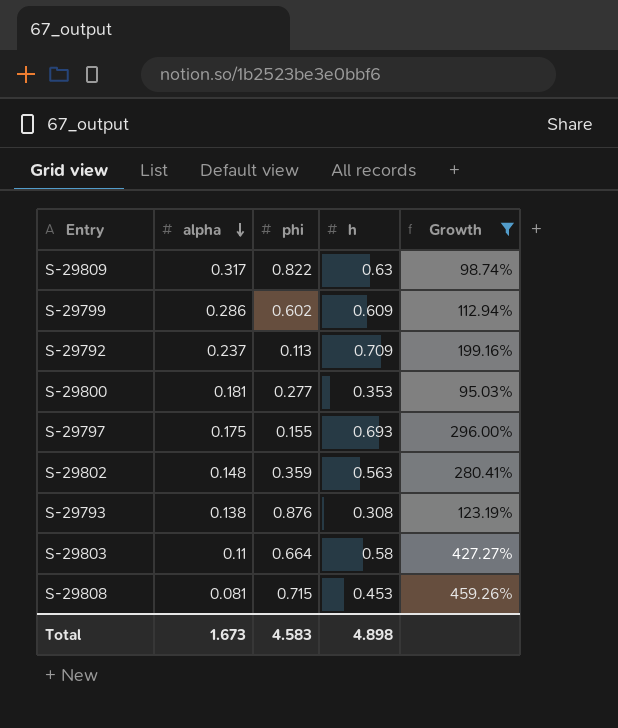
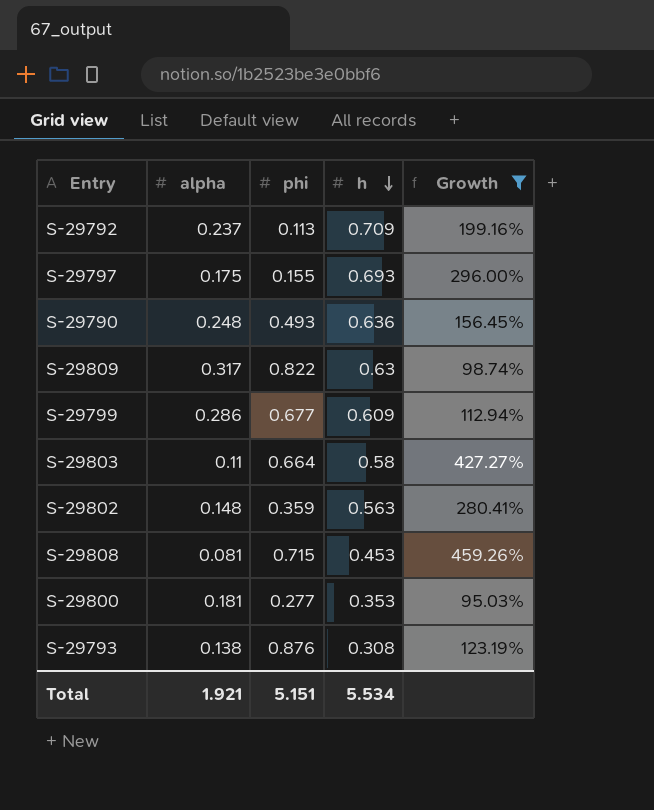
row order: alpha descending -> h descending
row S-29790: none -> 0.248 | 0.493 | 0.636 | 156.45%
S-29799 | phi: 0.602 -> 0.677
Total | alpha: 1.673 -> 1.921
Total | phi: 4.583 -> 5.151
Total | h: 4.898 -> 5.534

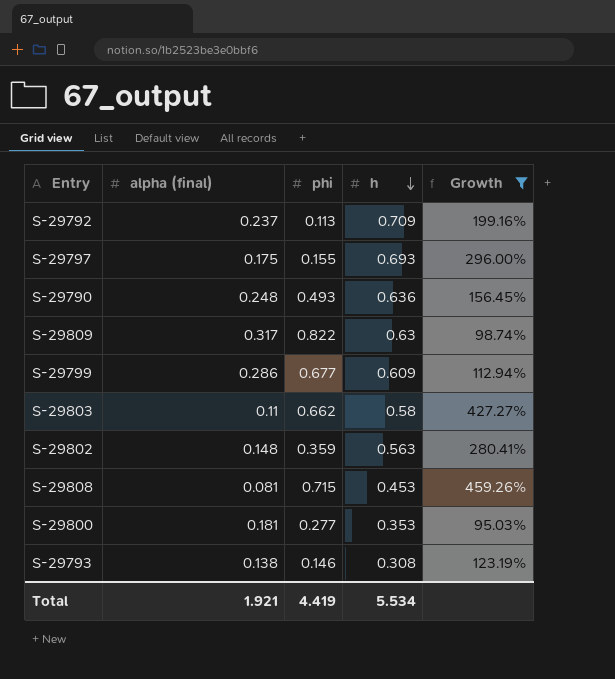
column name: alpha -> alpha (final)
S-29803 | phi: 0.664 -> 0.662
S-29793 | phi: 0.876 -> 0.146
Total | phi: 5.151 -> 4.419

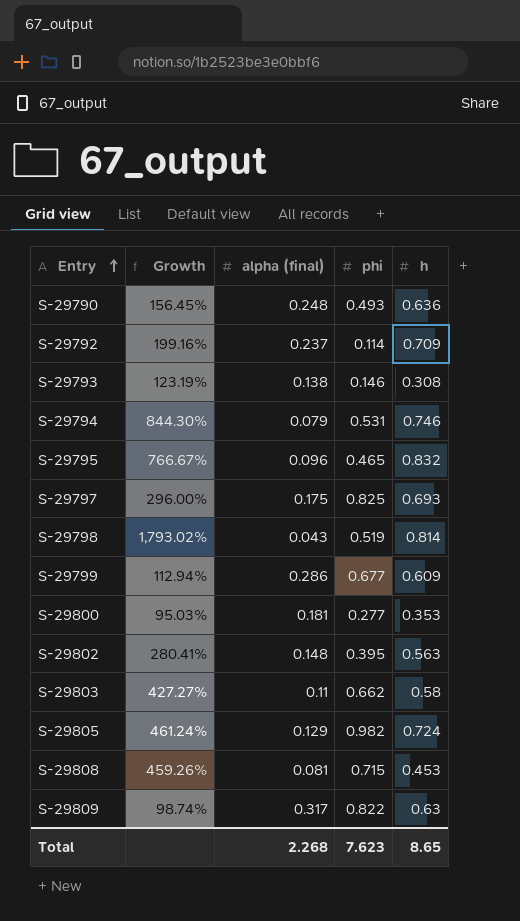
filter: Growth <= 459.26% -> none
row order: h descending -> Entry ascending
column Growth | position: 5 -> 2
S-29792 | phi: 0.113 -> 0.114
S-29797 | phi: 0.155 -> 0.825
S-29802 | phi: 0.359 -> 0.395
Total | alpha (final): 1.921 -> 2.268
Total | phi: 4.419 -> 7.623
Total | h: 5.534 -> 8.65

